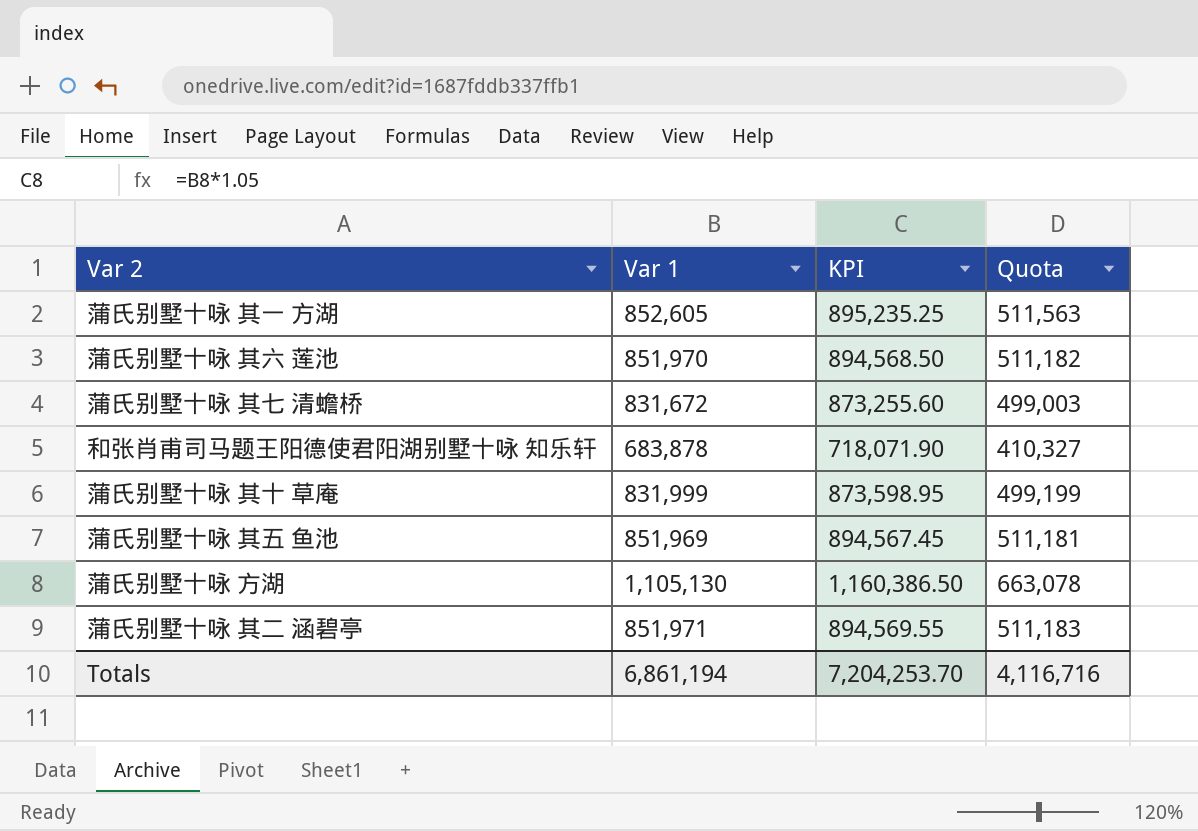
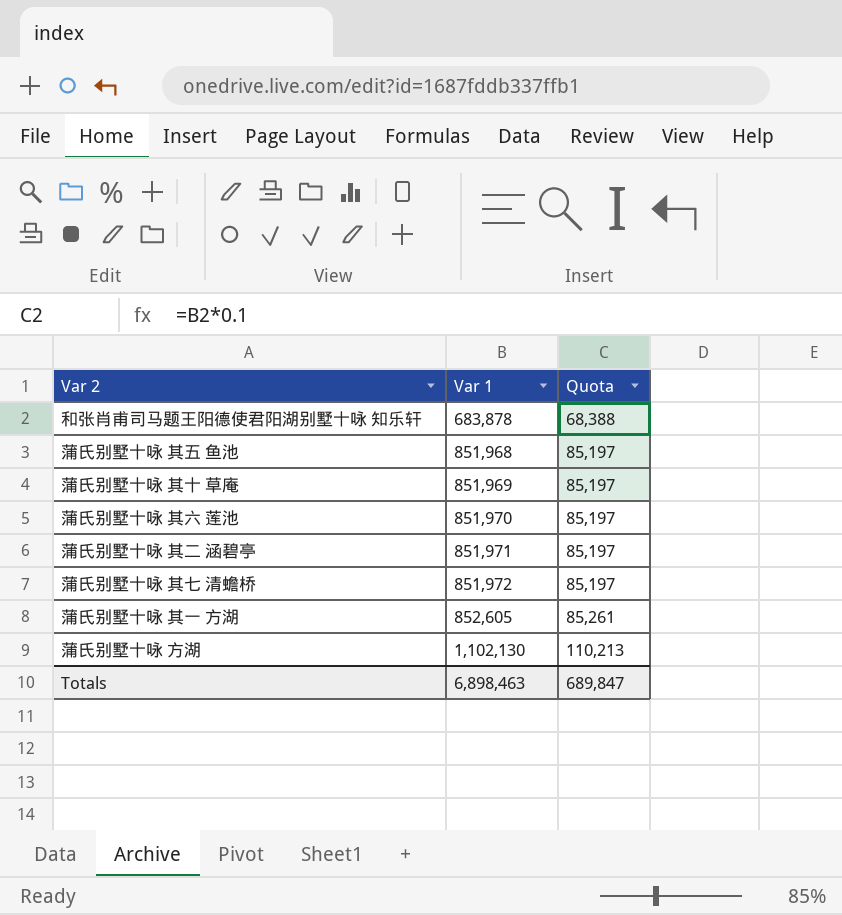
row order: none -> Var 1 ascending
column KPI | formula: [Var 1] * 1.05 -> none
column Quota | formula: [Var 1] * 0.6 -> [Var 1] * 0.1
蒲氏别墅十咏 其五 鱼池 | Var 1: 851,969 -> 851,968
蒲氏别墅十咏 其十 草庵 | Var 1: 831,999 -> 851,969
蒲氏别墅十咏 其七 清蟾桥 | Var 1: 831,672 -> 851,972
蒲氏别墅十咏 方湖 | Var 1: 1,105,130 -> 1,102,130
Totals | Var 1: 6,861,194 -> 6,898,463
Totals | Quota: 4,116,716 -> 689,847

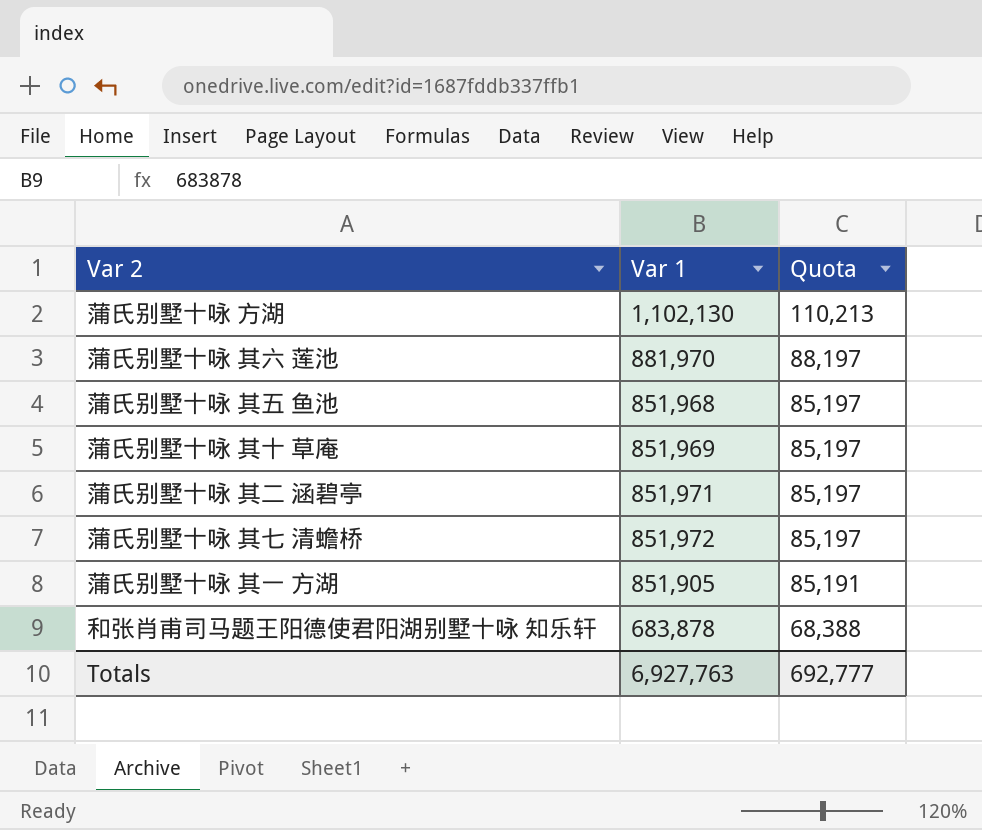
row order: Var 1 ascending -> Quota descending
蒲氏别墅十咏 其六 莲池 | Var 1: 851,970 -> 881,970
蒲氏别墅十咏 其六 莲池 | Quota: 85,197 -> 88,197
蒲氏别墅十咏 其一 方湖 | Var 1: 852,605 -> 851,905
蒲氏别墅十咏 其一 方湖 | Quota: 85,261 -> 85,191
Totals | Var 1: 6,898,463 -> 6,927,763
Totals | Quota: 689,847 -> 692,777

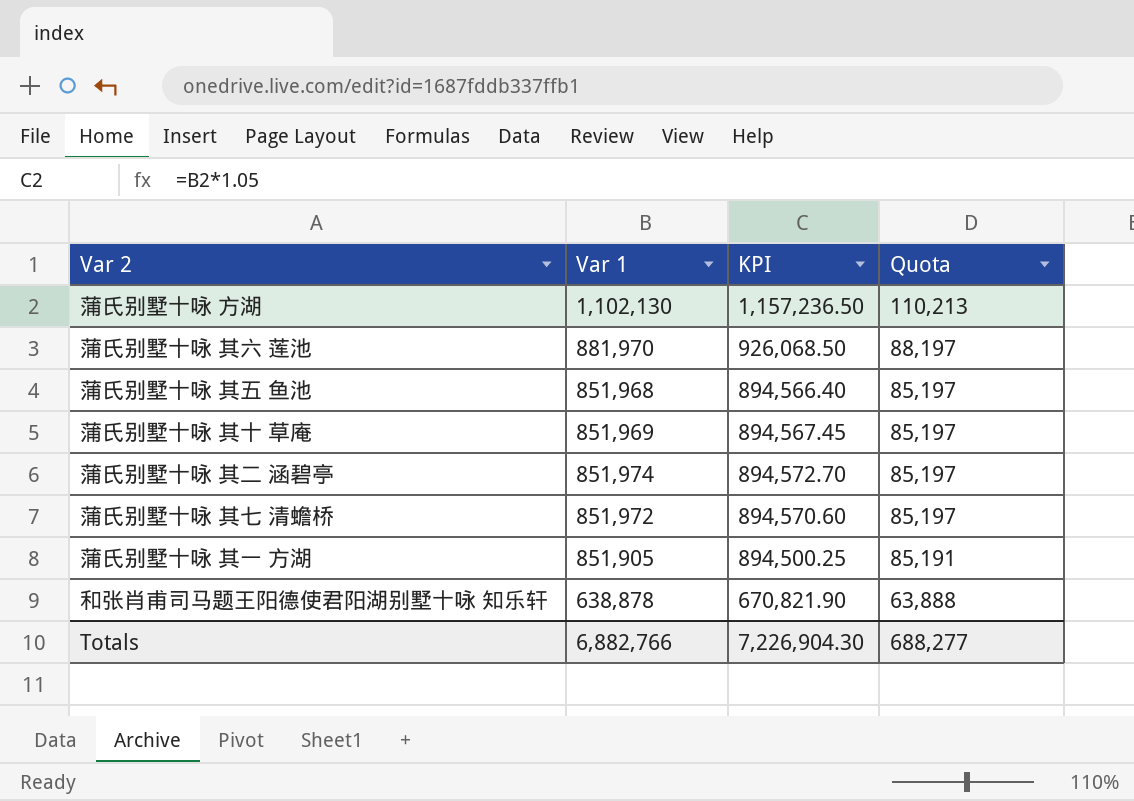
column KPI | formula: none -> [Var 1] * 1.05
蒲氏别墅十咏 其二 涵碧亭 | Var 1: 851,971 -> 851,974
和张肖甫司马题王阳德使君阳湖别墅十咏 知乐轩 | Var 1: 683,878 -> 638,878
和张肖甫司马题王阳德使君阳湖别墅十咏 知乐轩 | Quota: 68,388 -> 63,888
Totals | Var 1: 6,927,763 -> 6,882,766
Totals | Quota: 692,777 -> 688,277

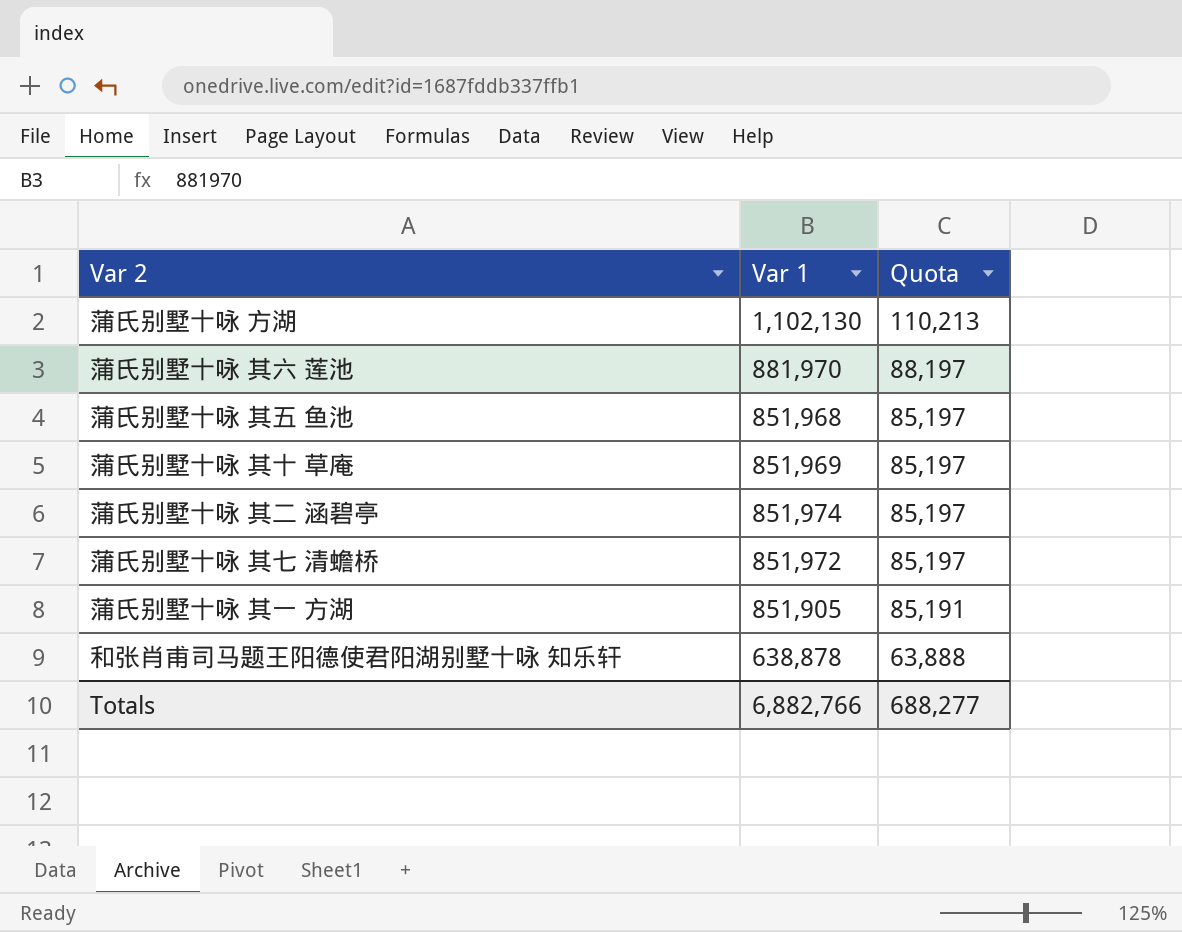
column KPI | formula: [Var 1] * 1.05 -> none

